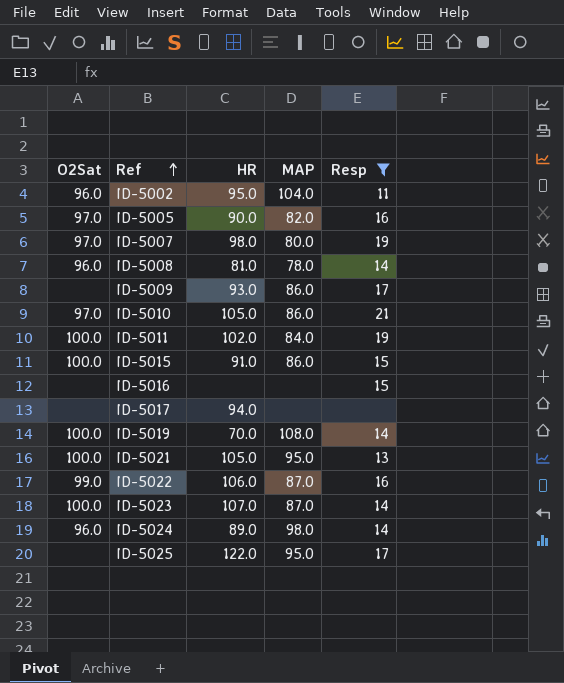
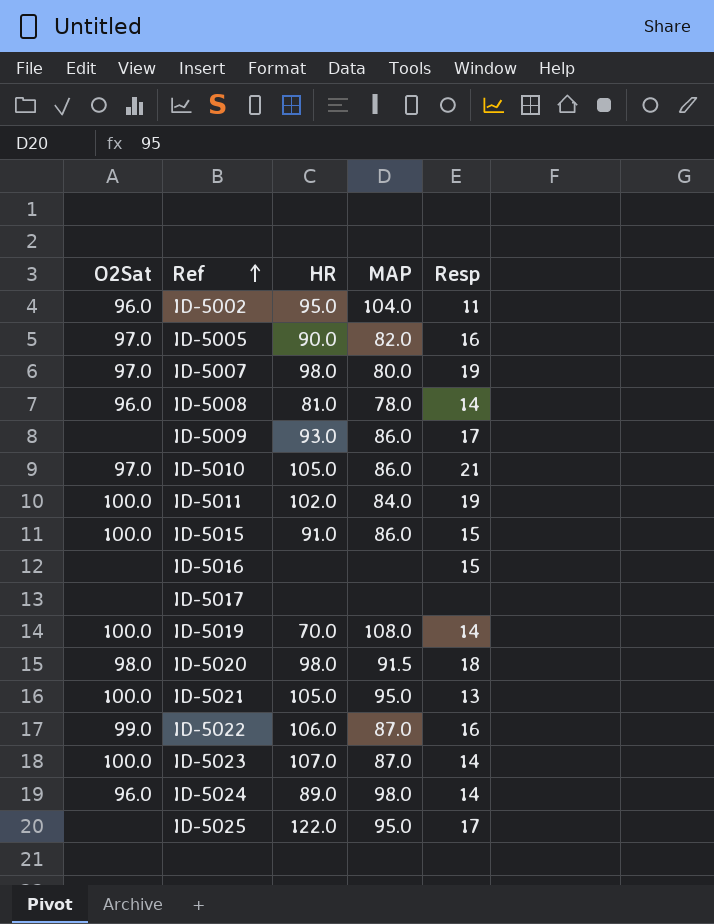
filter: Resp != 18 -> none
ID-5017 | HR: 94.0 -> none

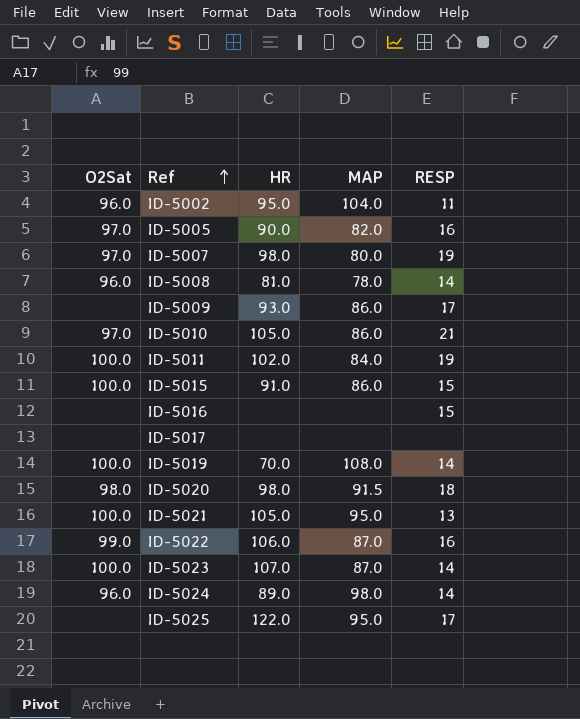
column name: Resp -> RESP

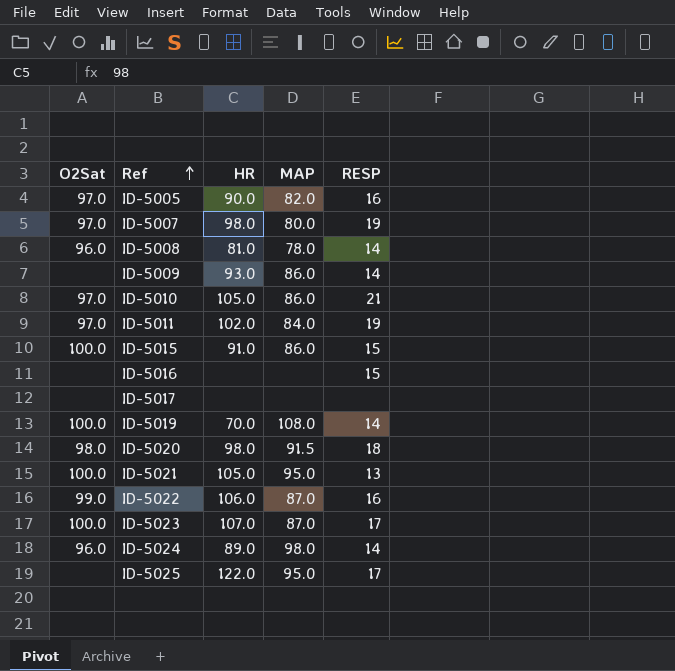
row ID-5002: 96.0 | 95.0 | 104.0 | 11 -> none
ID-5009 | RESP: 17 -> 14
ID-5011 | O2Sat: 100.0 -> 97.0
ID-5023 | RESP: 14 -> 17

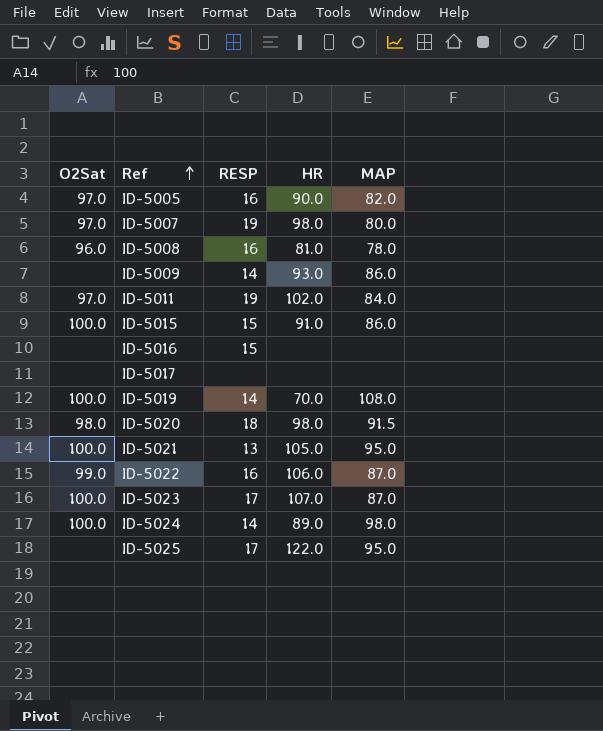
column RESP | position: 5 -> 3
row ID-5010: 97.0 | 105.0 | 86.0 | 21 -> none
ID-5008 | RESP: 14 -> 16
ID-5024 | O2Sat: 96.0 -> 100.0

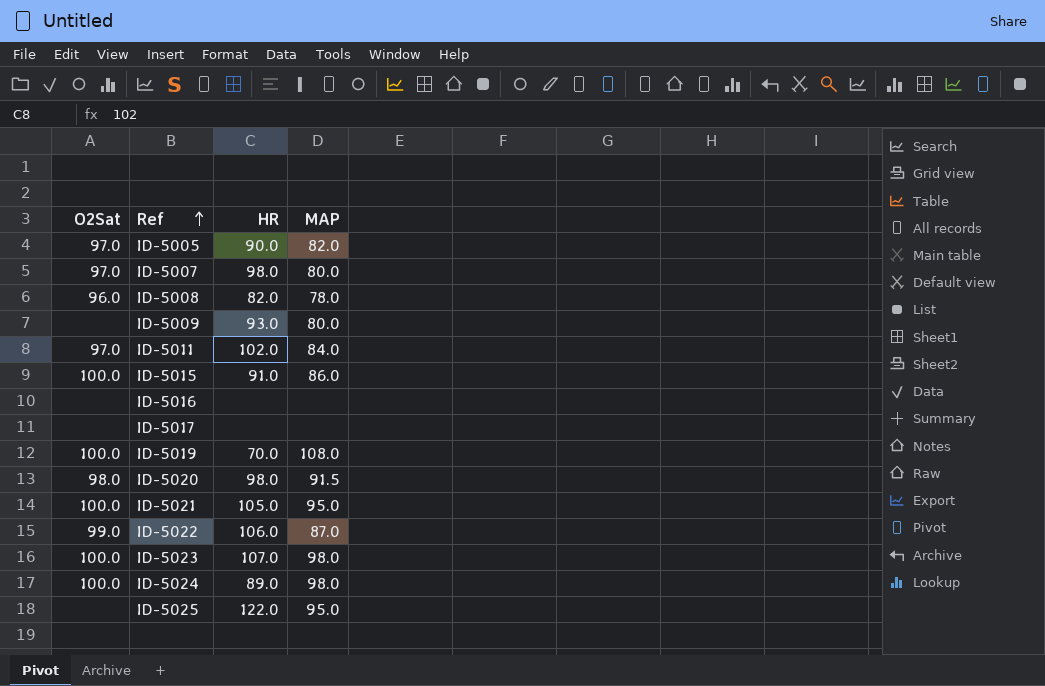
column RESP | position: 3 -> none
ID-5008 | HR: 81.0 -> 82.0
ID-5009 | MAP: 86.0 -> 80.0
ID-5023 | MAP: 87.0 -> 98.0

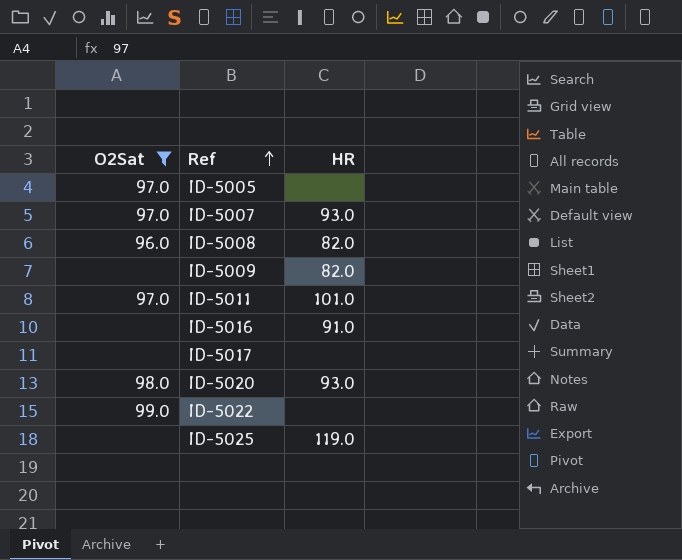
filter: none -> O2Sat != 100.0
column MAP | position: 4 -> none
ID-5005 | HR: 90.0 -> none
ID-5007 | HR: 98.0 -> 93.0
ID-5009 | HR: 93.0 -> 82.0
ID-5011 | HR: 102.0 -> 101.0
ID-5016 | HR: none -> 91.0
ID-5020 | HR: 98.0 -> 93.0
ID-5022 | HR: 106.0 -> none
ID-5025 | HR: 122.0 -> 119.0

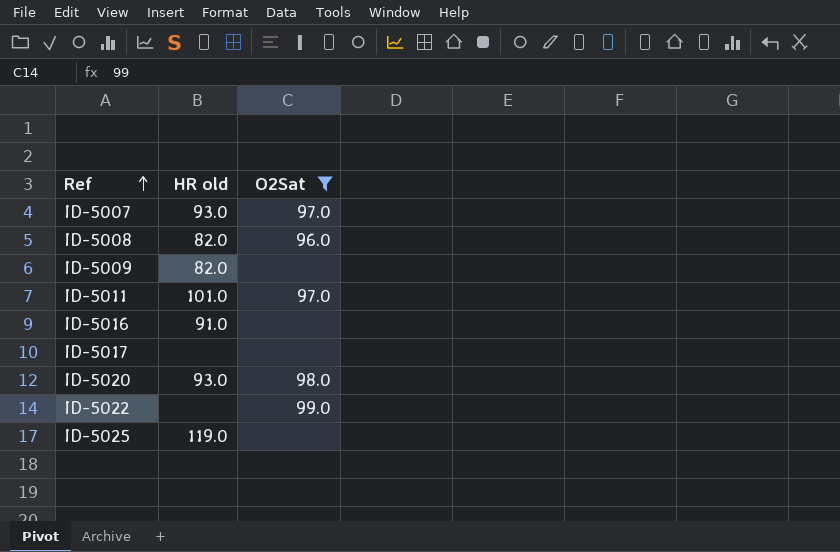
column name: HR -> HR old
column O2Sat | position: 1 -> 3
row ID-5005: 97.0 | none -> none

